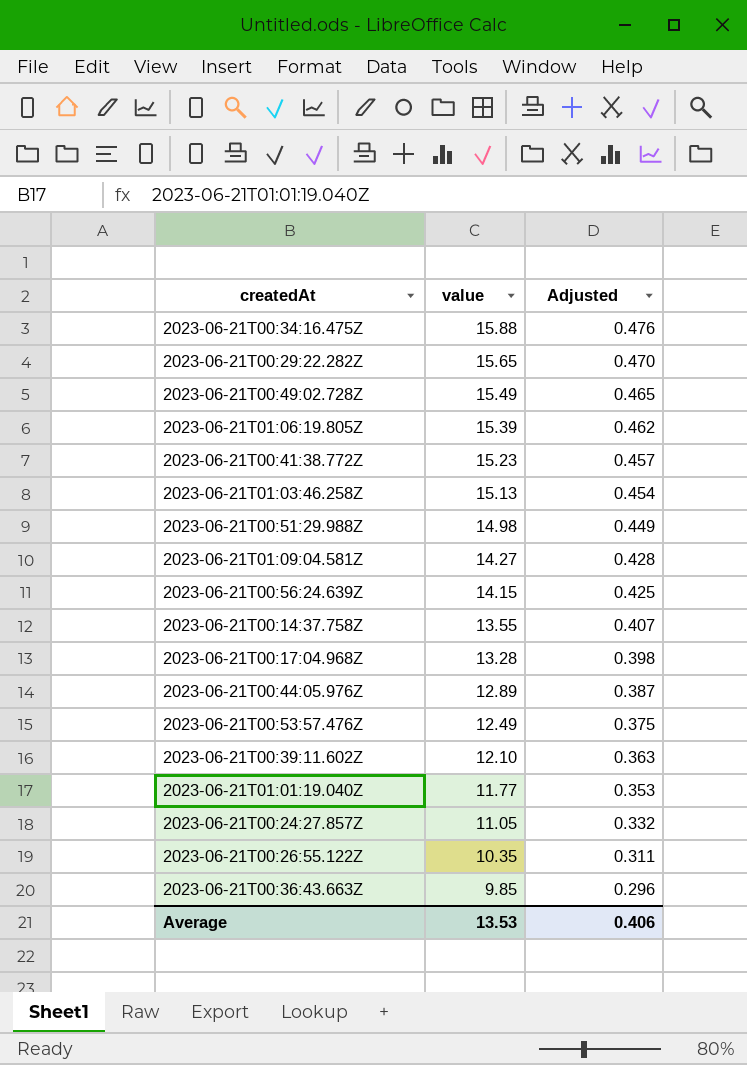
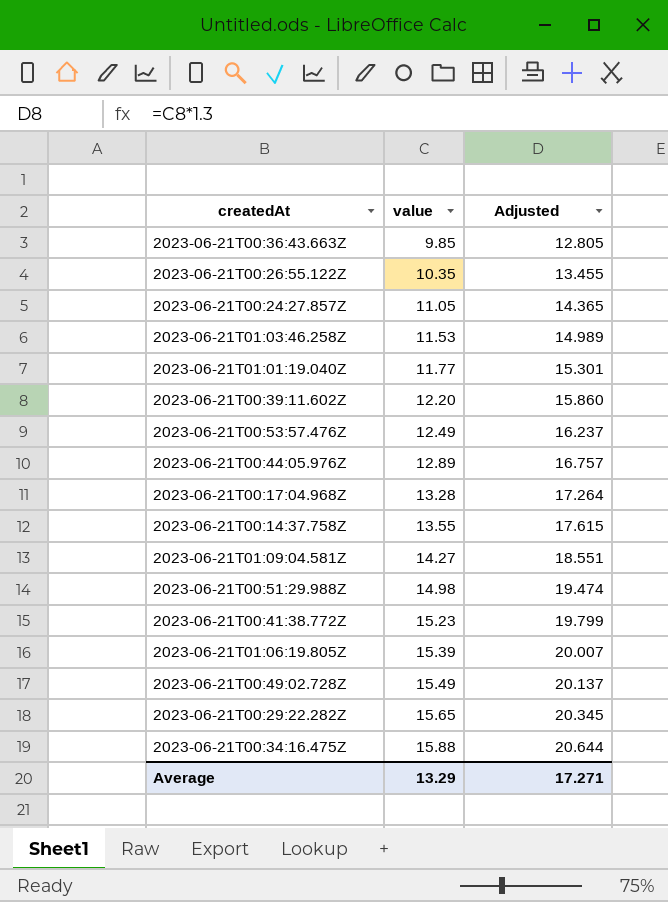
row order: value descending -> value ascending
column Adjusted | formula: [value] * 0.03 -> [value] * 1.3
row 2023-06-21T00:56:24.639Z: 14.15 | 0.425 -> none
2023-06-21T01:03:46.258Z | value: 15.13 -> 11.53
2023-06-21T00:39:11.602Z | value: 12.10 -> 12.20
Average | value: 13.53 -> 13.29
Average | Adjusted: 0.406 -> 17.271

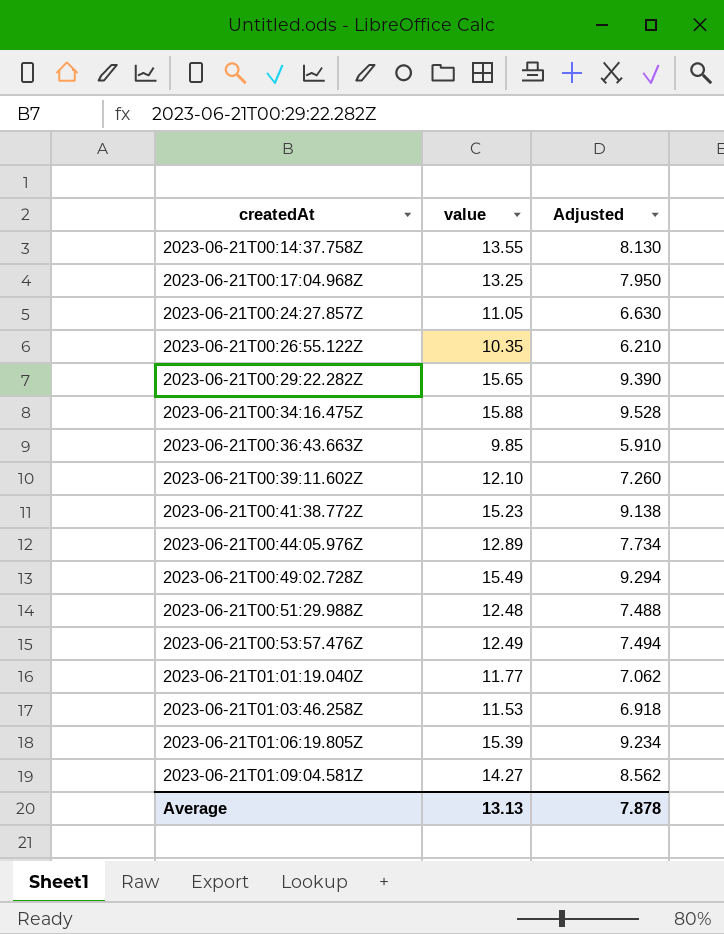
row order: value ascending -> createdAt ascending
column Adjusted | formula: [value] * 1.3 -> [value] * 0.6
2023-06-21T00:17:04.968Z | value: 13.28 -> 13.25
2023-06-21T00:39:11.602Z | value: 12.20 -> 12.10
2023-06-21T00:51:29.988Z | value: 14.98 -> 12.48
Average | value: 13.29 -> 13.13
Average | Adjusted: 17.271 -> 7.878

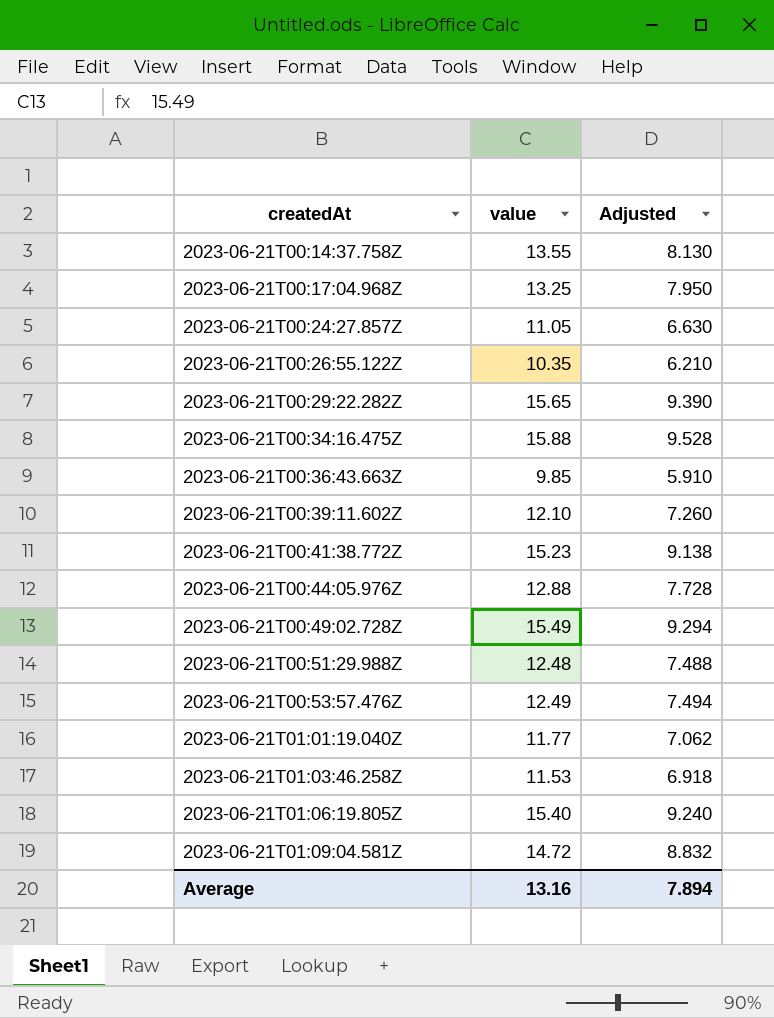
2023-06-21T00:44:05.976Z | value: 12.89 -> 12.88
2023-06-21T00:44:05.976Z | Adjusted: 7.734 -> 7.728
2023-06-21T01:06:19.805Z | value: 15.39 -> 15.40
2023-06-21T01:06:19.805Z | Adjusted: 9.234 -> 9.240
2023-06-21T01:09:04.581Z | value: 14.27 -> 14.72
2023-06-21T01:09:04.581Z | Adjusted: 8.562 -> 8.832
Average | value: 13.13 -> 13.16
Average | Adjusted: 7.878 -> 7.894

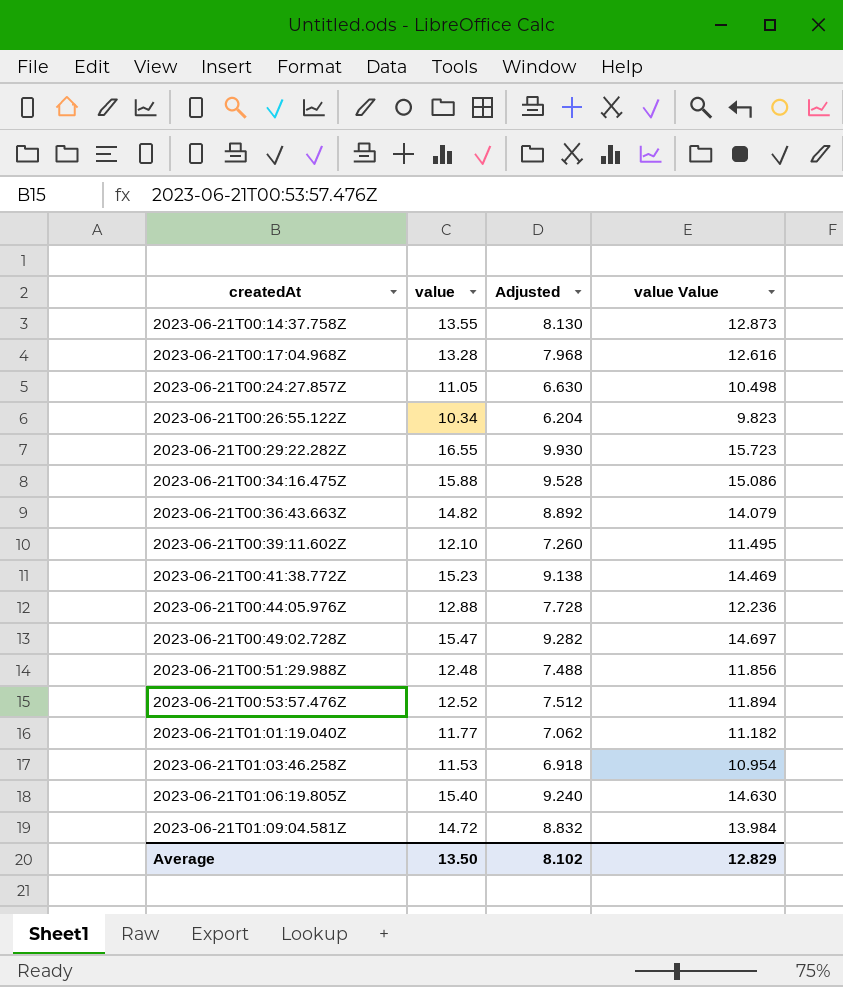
column value Value | formula: none -> [value] * 0.95
2023-06-21T00:17:04.968Z | value: 13.25 -> 13.28
2023-06-21T00:17:04.968Z | Adjusted: 7.950 -> 7.968
2023-06-21T00:26:55.122Z | value: 10.35 -> 10.34
2023-06-21T00:26:55.122Z | Adjusted: 6.210 -> 6.204
2023-06-21T00:29:22.282Z | value: 15.65 -> 16.55
2023-06-21T00:29:22.282Z | Adjusted: 9.390 -> 9.930
2023-06-21T00:36:43.663Z | value: 9.85 -> 14.82
2023-06-21T00:36:43.663Z | Adjusted: 5.910 -> 8.892
2023-06-21T00:49:02.728Z | value: 15.49 -> 15.47
2023-06-21T00:49:02.728Z | Adjusted: 9.294 -> 9.282
2023-06-21T00:53:57.476Z | value: 12.49 -> 12.52
2023-06-21T00:53:57.476Z | Adjusted: 7.494 -> 7.512
Average | value: 13.16 -> 13.50
Average | Adjusted: 7.894 -> 8.102

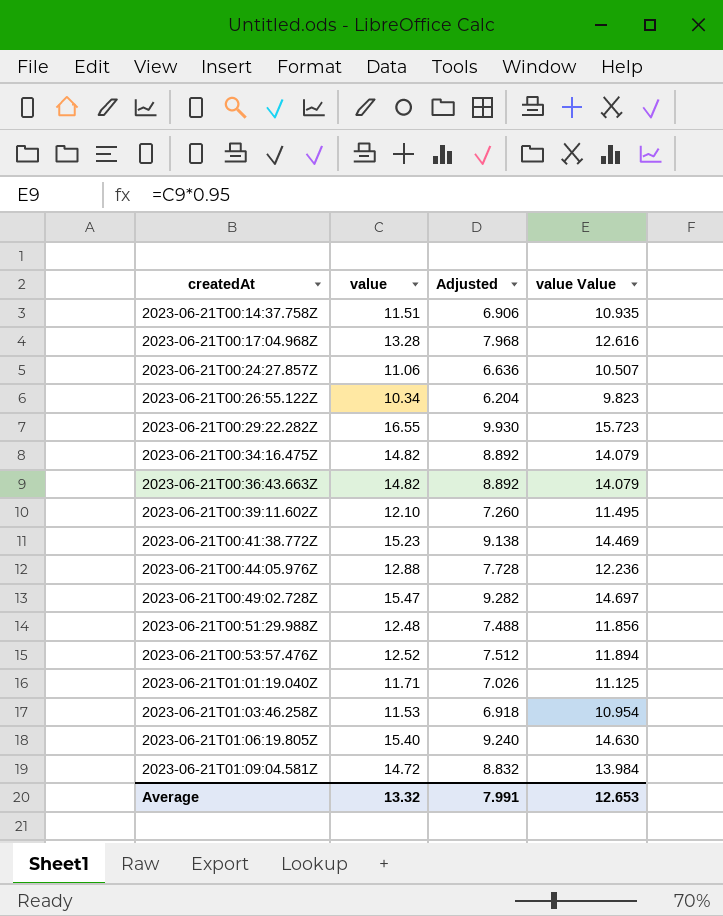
2023-06-21T00:14:37.758Z | value: 13.55 -> 11.51
2023-06-21T00:14:37.758Z | Adjusted: 8.130 -> 6.906
2023-06-21T00:14:37.758Z | value Value: 12.873 -> 10.935
2023-06-21T00:24:27.857Z | value: 11.05 -> 11.06
2023-06-21T00:24:27.857Z | Adjusted: 6.630 -> 6.636
2023-06-21T00:24:27.857Z | value Value: 10.498 -> 10.507
2023-06-21T00:34:16.475Z | value: 15.88 -> 14.82
2023-06-21T00:34:16.475Z | Adjusted: 9.528 -> 8.892
2023-06-21T00:34:16.475Z | value Value: 15.086 -> 14.079
2023-06-21T01:01:19.040Z | value: 11.77 -> 11.71
2023-06-21T01:01:19.040Z | Adjusted: 7.062 -> 7.026
2023-06-21T01:01:19.040Z | value Value: 11.182 -> 11.125
Average | value: 13.50 -> 13.32
Average | Adjusted: 8.102 -> 7.991
Average | value Value: 12.829 -> 12.653

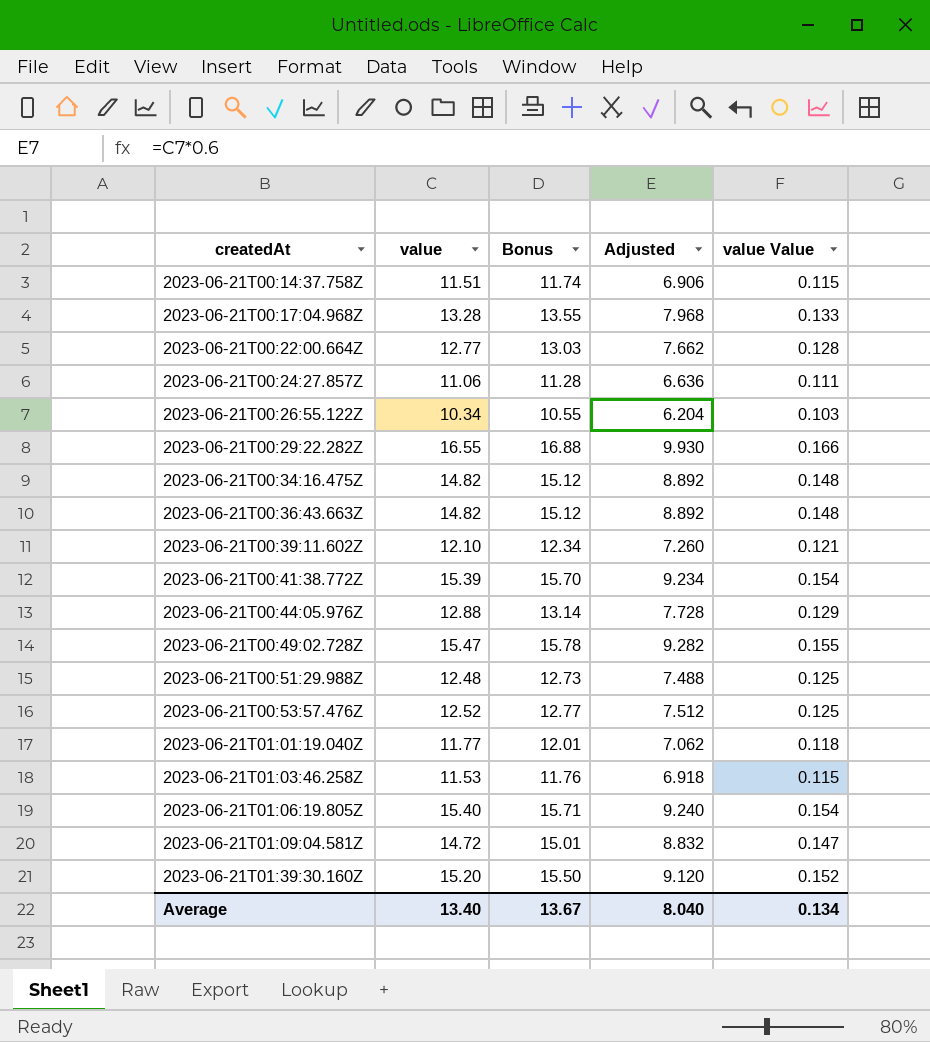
column Bonus | formula: none -> [value] * 1.02
column value Value | formula: [value] * 0.95 -> [value] * 0.01
row 2023-06-21T00:22:00.664Z: none -> 12.77 | 13.03 | 7.662 | 0.128
2023-06-21T00:41:38.772Z | value: 15.23 -> 15.39
2023-06-21T00:41:38.772Z | Adjusted: 9.138 -> 9.234
2023-06-21T01:01:19.040Z | value: 11.71 -> 11.77
2023-06-21T01:01:19.040Z | Adjusted: 7.026 -> 7.062
row 2023-06-21T01:39:30.160Z: none -> 15.20 | 15.50 | 9.120 | 0.152
Average | value: 13.32 -> 13.40
Average | Adjusted: 7.991 -> 8.040
Average | value Value: 12.653 -> 0.134

